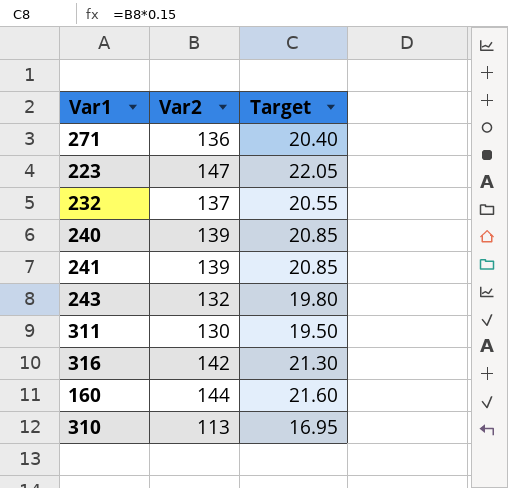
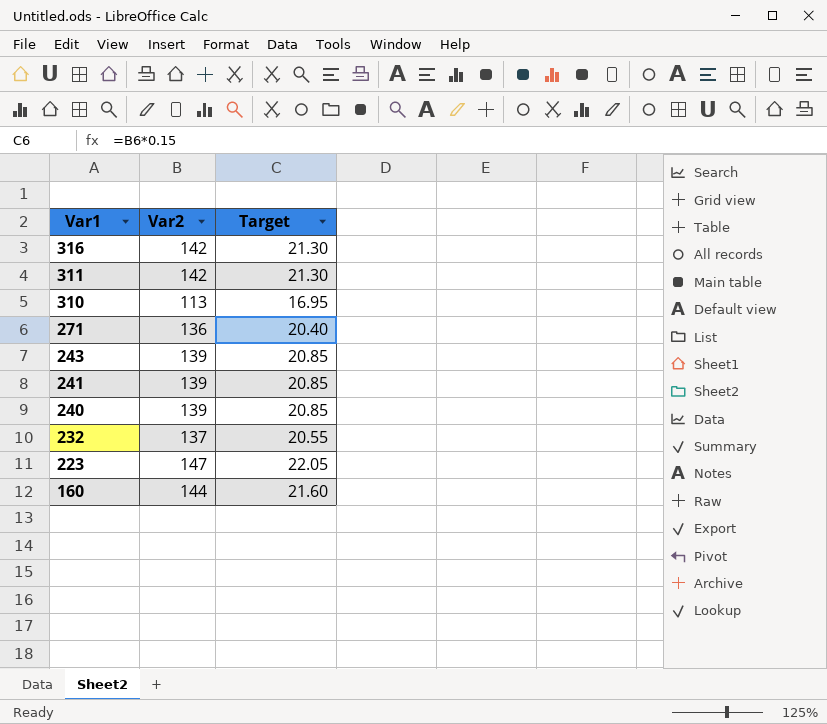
row order: none -> Var1 descending
311 | Var2: 130 -> 142
311 | Target: 19.50 -> 21.30
243 | Var2: 132 -> 139
243 | Target: 19.80 -> 20.85

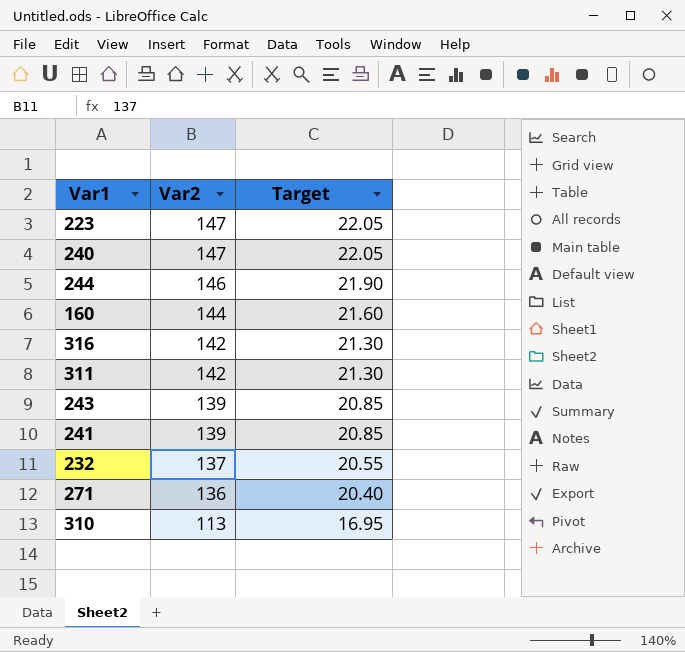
row order: Var1 descending -> Var2 descending
240 | Var2: 139 -> 147
240 | Target: 20.85 -> 22.05
row 244: none -> 146 | 21.90

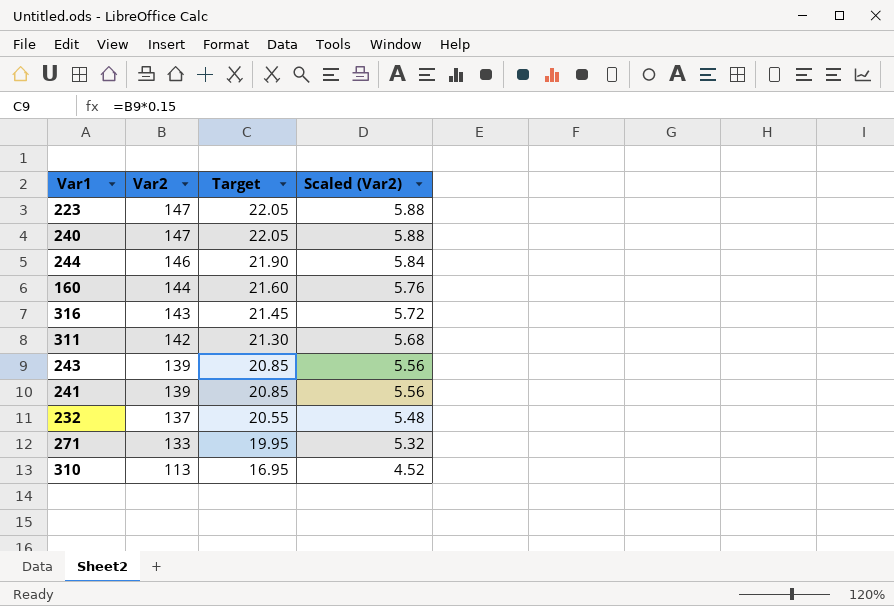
column Scaled (Var2) | formula: none -> [Var2] * 0.04
316 | Var2: 142 -> 143
316 | Target: 21.30 -> 21.45
271 | Var2: 136 -> 133
271 | Target: 20.40 -> 19.95

